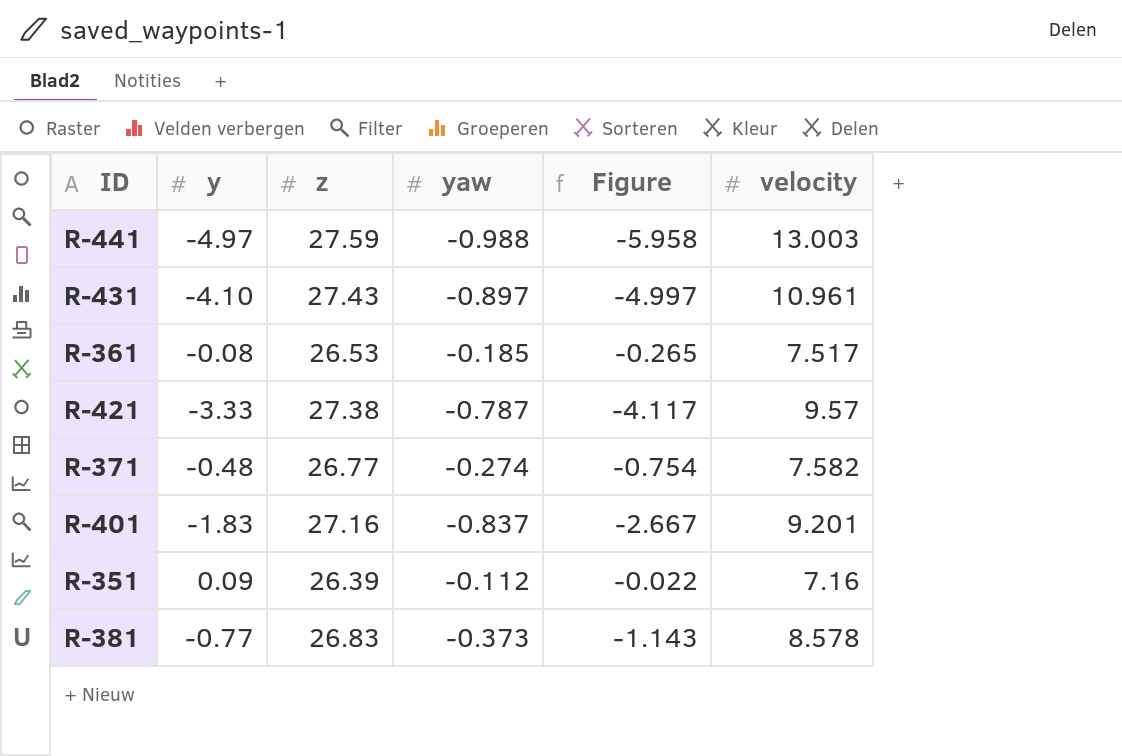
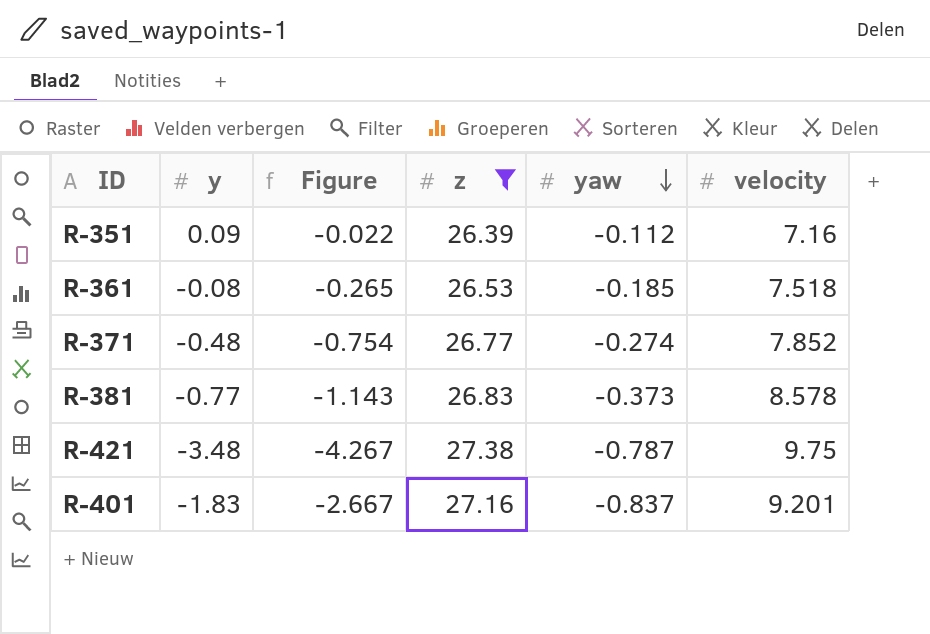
filter: none -> z <= 27.38
row order: none -> yaw descending
column Figure | position: 5 -> 3
R-361 | velocity: 7.517 -> 7.518
R-371 | velocity: 7.582 -> 7.852
R-421 | y: -3.33 -> -3.48
R-421 | Figure: -4.117 -> -4.267
R-421 | velocity: 9.57 -> 9.75

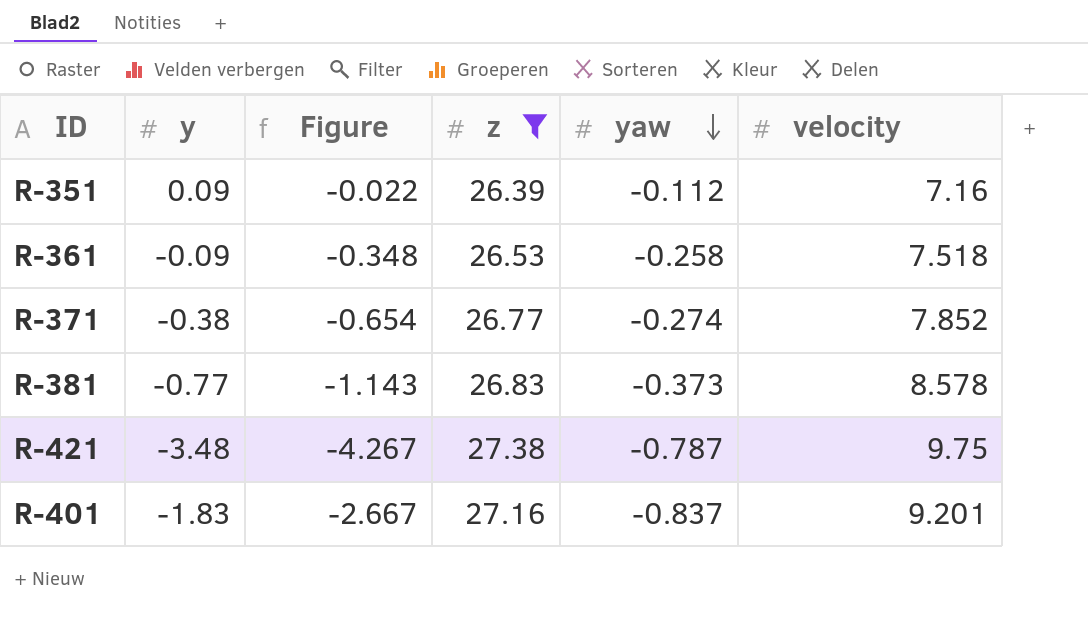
R-361 | y: -0.08 -> -0.09
R-361 | Figure: -0.265 -> -0.348
R-361 | yaw: -0.185 -> -0.258
R-371 | y: -0.48 -> -0.38
R-371 | Figure: -0.754 -> -0.654

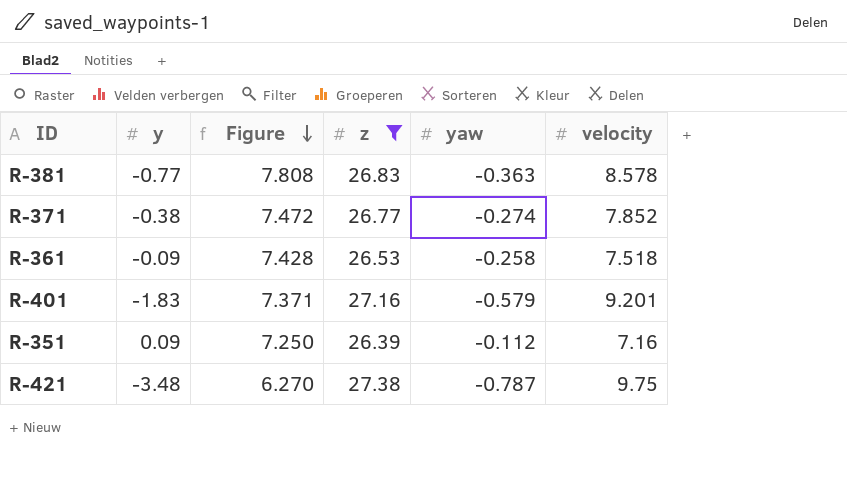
row order: yaw descending -> Figure descending
column Figure | formula: [y] + [yaw] -> [y] + [velocity]
R-381 | yaw: -0.373 -> -0.363
R-401 | yaw: -0.837 -> -0.579

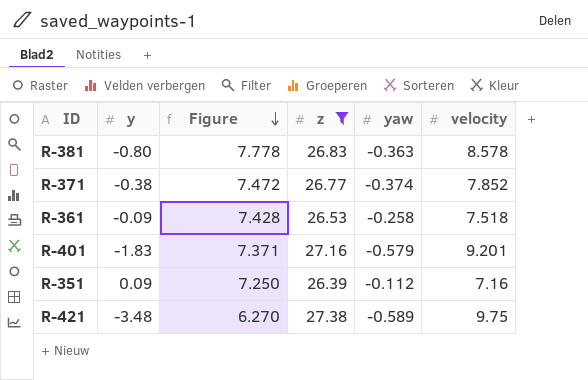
R-381 | y: -0.77 -> -0.80
R-381 | Figure: 7.808 -> 7.778
R-371 | yaw: -0.274 -> -0.374
R-421 | yaw: -0.787 -> -0.589

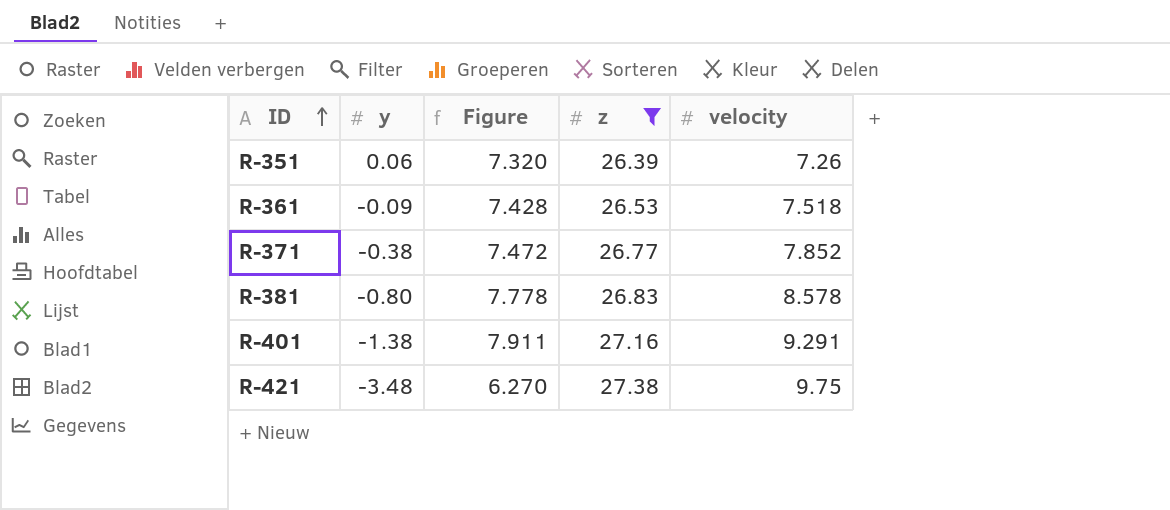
row order: Figure descending -> ID ascending
column yaw | position: 5 -> none
R-351 | y: 0.09 -> 0.06
R-351 | Figure: 7.250 -> 7.320
R-351 | velocity: 7.16 -> 7.26
R-401 | y: -1.83 -> -1.38
R-401 | Figure: 7.371 -> 7.911
R-401 | velocity: 9.201 -> 9.291

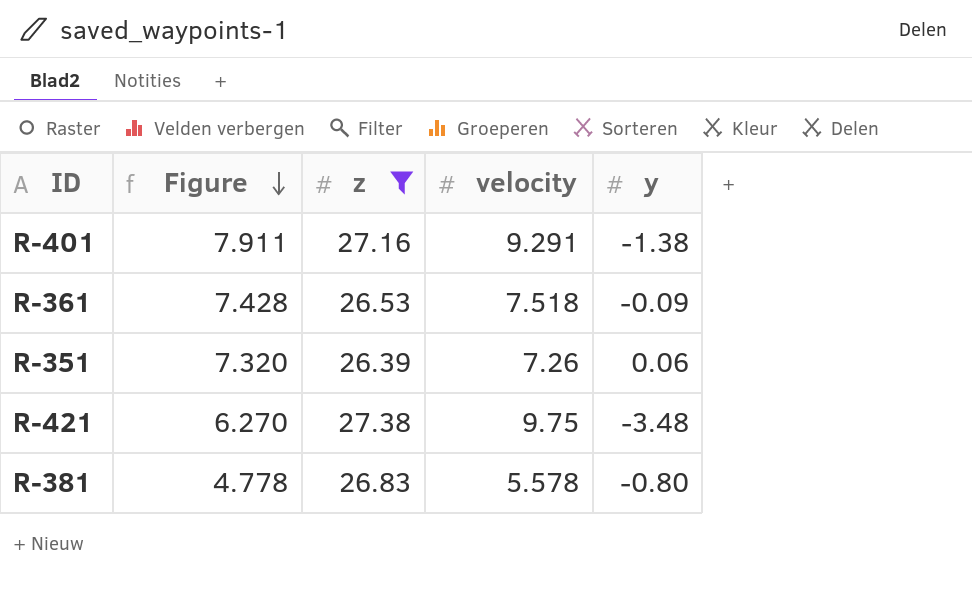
row order: ID ascending -> Figure descending
column y | position: 2 -> 5
row R-371: -0.38 | 7.472 | 26.77 | 7.852 -> none
R-381 | Figure: 7.778 -> 4.778
R-381 | velocity: 8.578 -> 5.578

